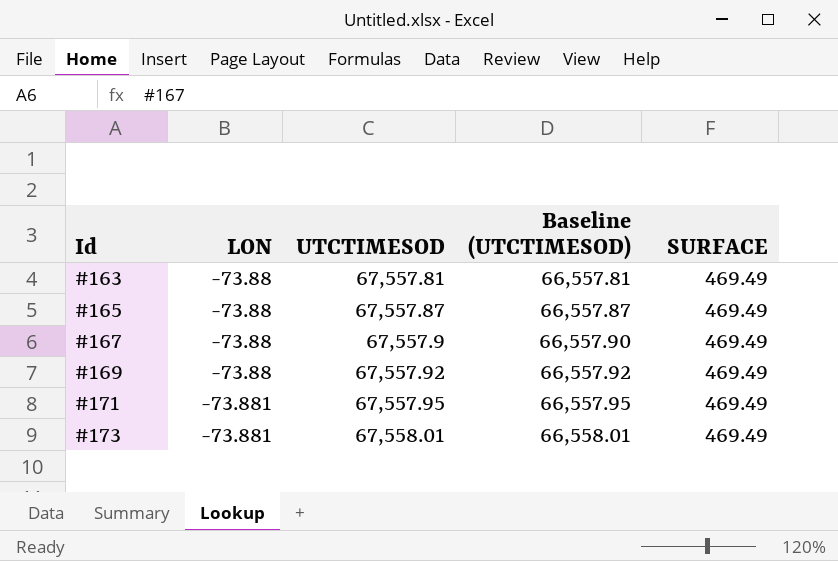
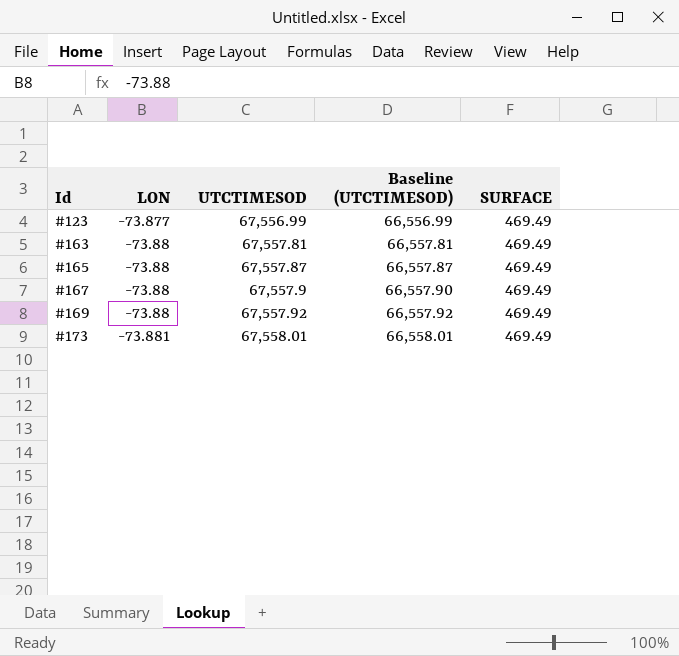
row #171: -73.881 | 67,557.95 | 66,557.95 | 469.49 -> none
row #123: none -> -73.877 | 67,556.99 | 66,556.99 | 469.49

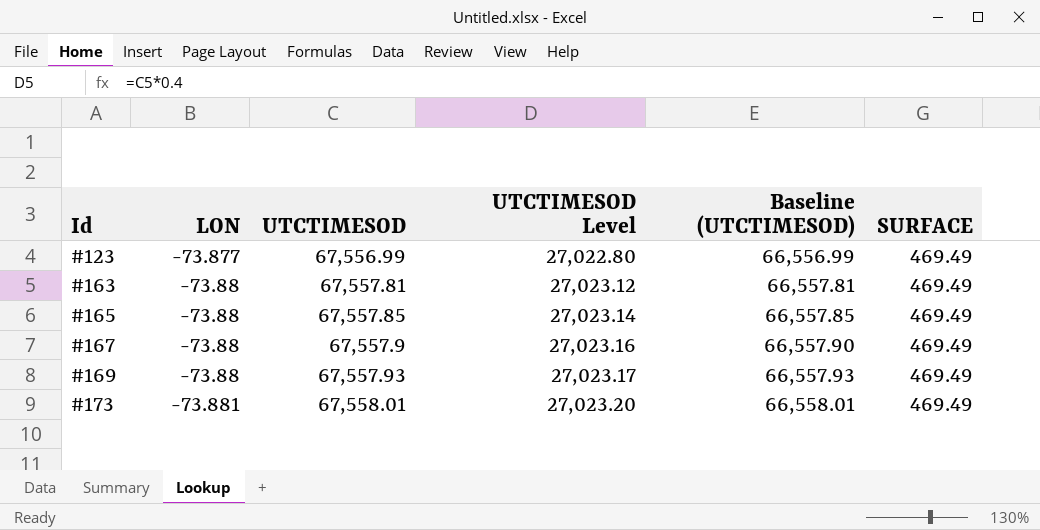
column UTCTIMESOD Level | formula: none -> [UTCTIMESOD] * 0.4
#165 | UTCTIMESOD: 67,557.87 -> 67,557.85
#165 | Baseline (UTCTIMESOD): 66,557.87 -> 66,557.85
#169 | UTCTIMESOD: 67,557.92 -> 67,557.93
#169 | Baseline (UTCTIMESOD): 66,557.92 -> 66,557.93

